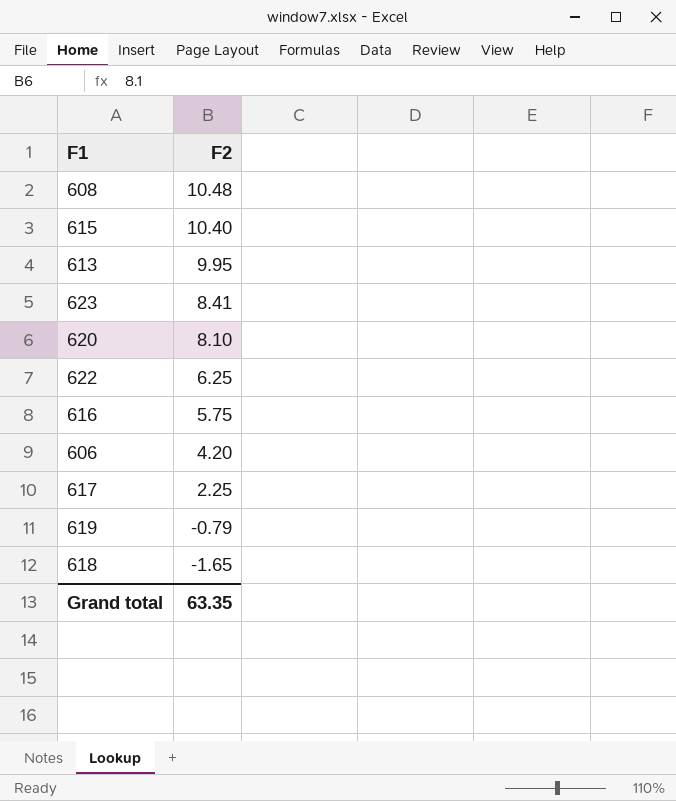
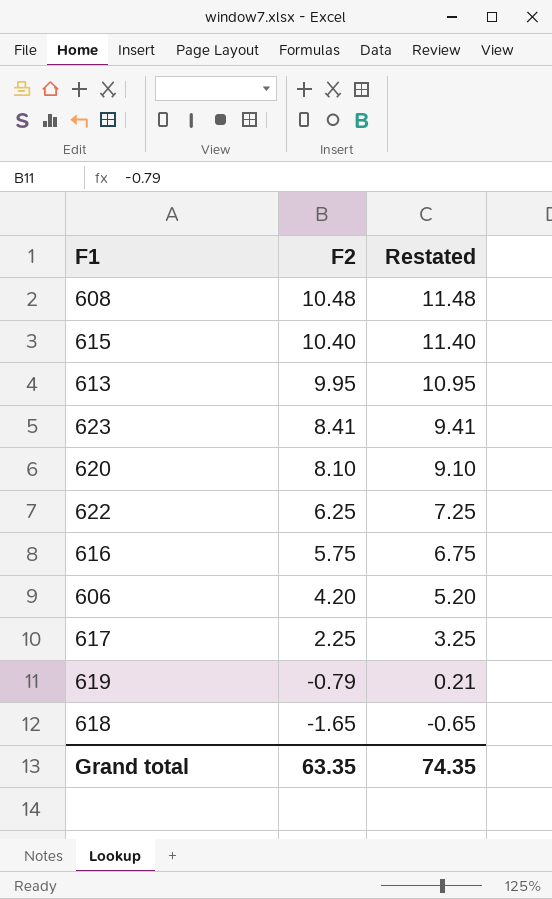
column Restated | formula: none -> [F2] + 1

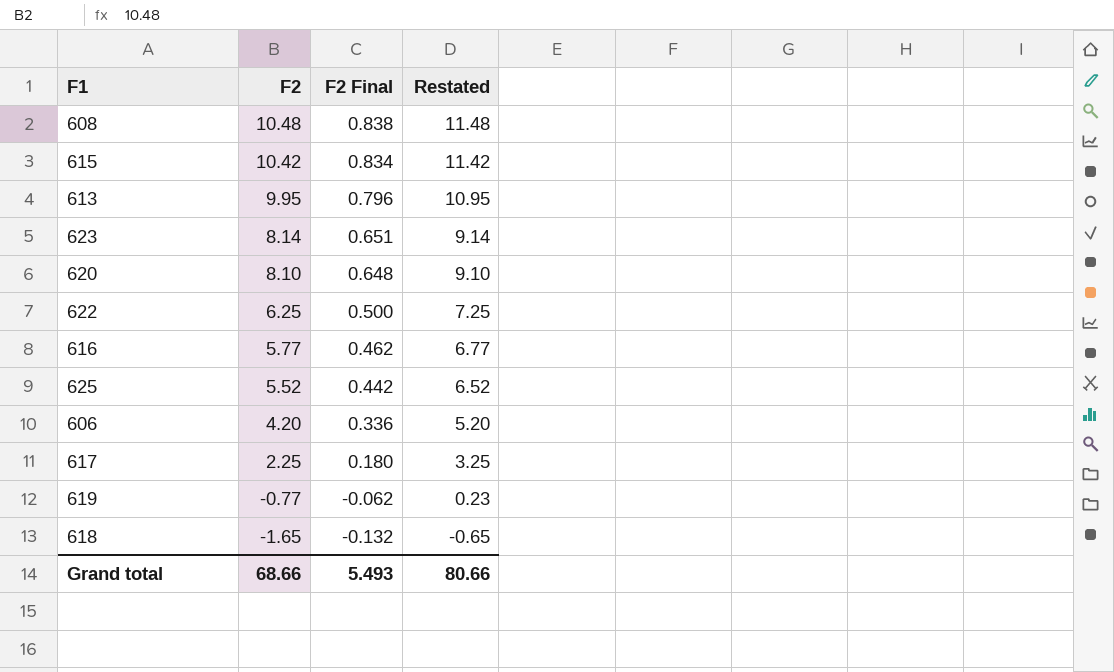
column F2 Final | formula: none -> [F2] * 0.08
615 | F2: 10.40 -> 10.42
615 | Restated: 11.40 -> 11.42
623 | F2: 8.41 -> 8.14
623 | Restated: 9.41 -> 9.14
616 | F2: 5.75 -> 5.77
616 | Restated: 6.75 -> 6.77
row 625: none -> 5.52 | 0.442 | 6.52
619 | F2: -0.79 -> -0.77
619 | Restated: 0.21 -> 0.23
Grand total | F2: 63.35 -> 68.66
Grand total | Restated: 74.35 -> 80.66

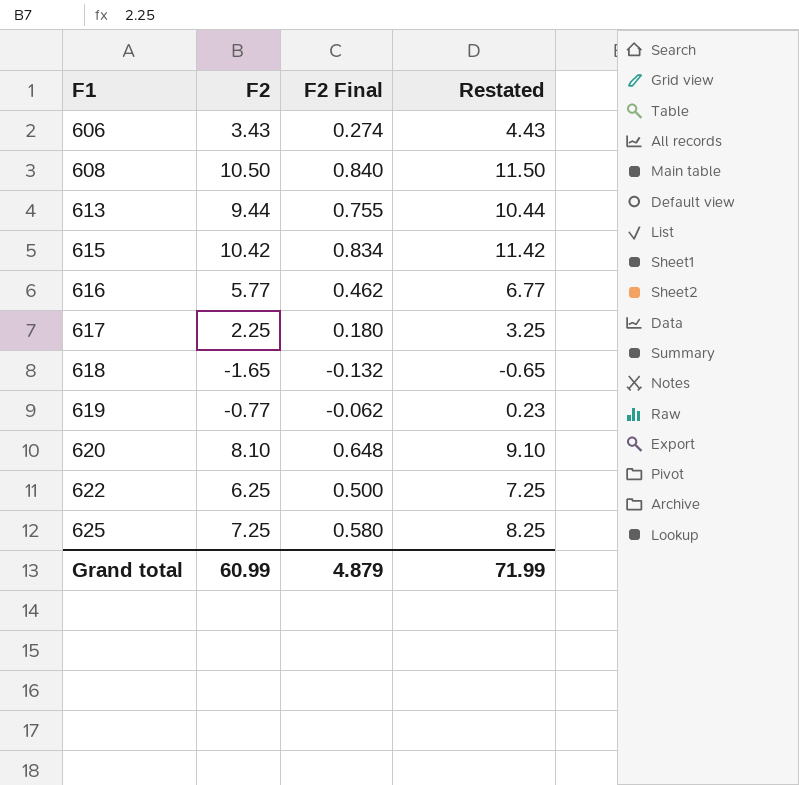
row order: F2 descending -> F1 ascending
row 623: 8.14 | 0.651 | 9.14 -> none
606 | F2: 4.20 -> 3.43
606 | F2 Final: 0.336 -> 0.274
606 | Restated: 5.20 -> 4.43
608 | F2: 10.48 -> 10.50
608 | F2 Final: 0.838 -> 0.840
608 | Restated: 11.48 -> 11.50
613 | F2: 9.95 -> 9.44
613 | F2 Final: 0.796 -> 0.755
613 | Restated: 10.95 -> 10.44
625 | F2: 5.52 -> 7.25
625 | F2 Final: 0.442 -> 0.580
625 | Restated: 6.52 -> 8.25
Grand total | F2: 68.66 -> 60.99
Grand total | F2 Final: 5.493 -> 4.879
Grand total | Restated: 80.66 -> 71.99

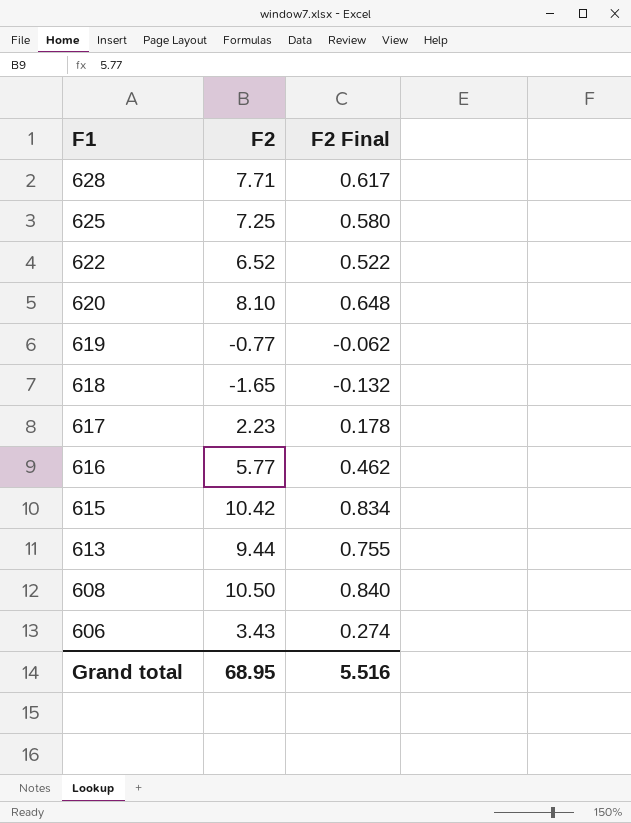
row order: F1 ascending -> F1 descending
column Restated | formula: [F2] + 1 -> none
row 628: none -> 7.71 | 0.617
622 | F2: 6.25 -> 6.52
622 | F2 Final: 0.500 -> 0.522
617 | F2: 2.25 -> 2.23
617 | F2 Final: 0.180 -> 0.178
Grand total | F2: 60.99 -> 68.95
Grand total | F2 Final: 4.879 -> 5.516

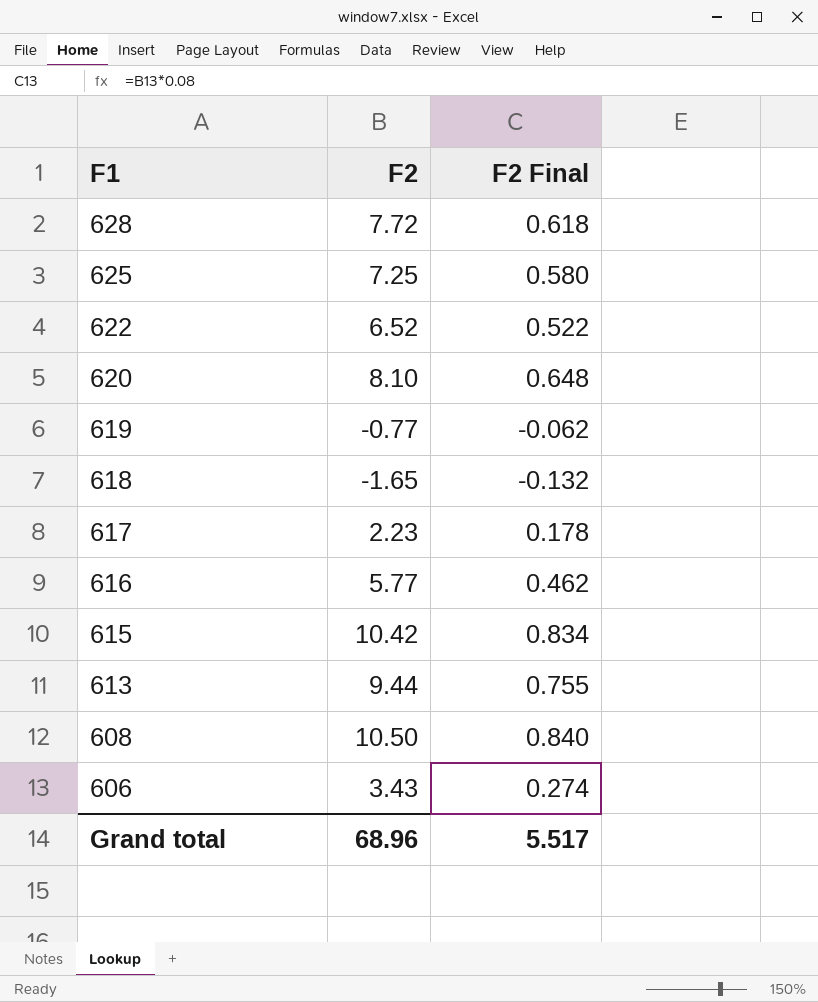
628 | F2: 7.71 -> 7.72
628 | F2 Final: 0.617 -> 0.618
Grand total | F2: 68.95 -> 68.96
Grand total | F2 Final: 5.516 -> 5.517

